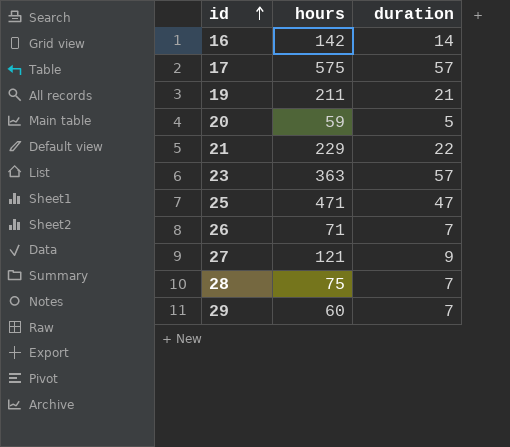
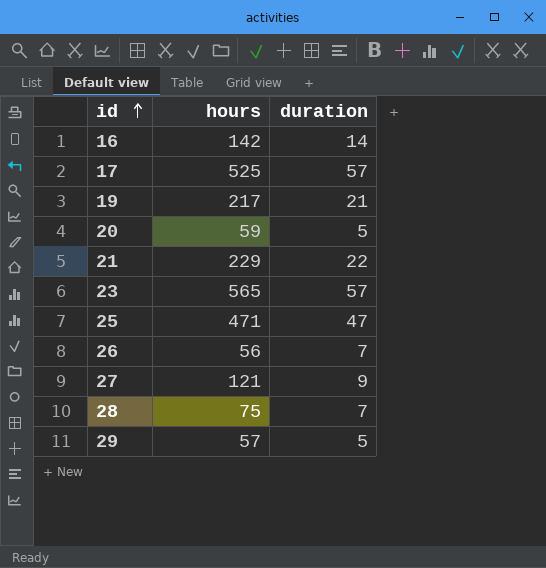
17 | hours: 575 -> 525
19 | hours: 211 -> 217
23 | hours: 363 -> 565
26 | hours: 71 -> 56
29 | hours: 60 -> 57
29 | duration: 7 -> 5

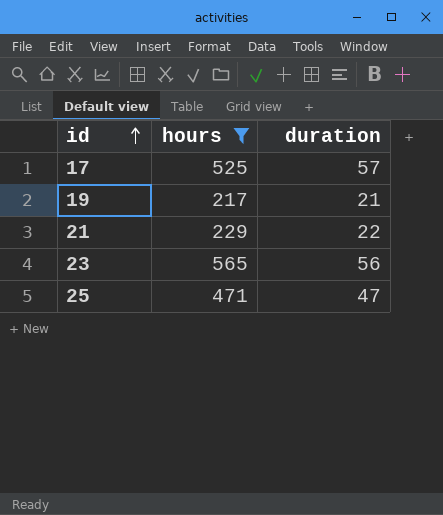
filter: none -> hours >= 217
23 | duration: 57 -> 56

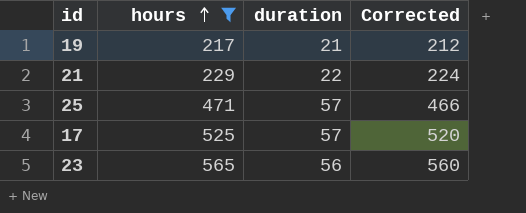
row order: id ascending -> hours ascending
column Corrected | formula: none -> [hours] - 5
25 | duration: 47 -> 57

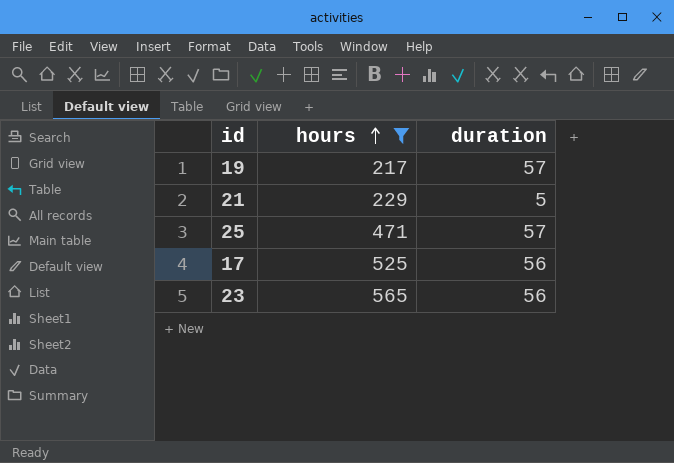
column Corrected | formula: [hours] - 5 -> none
19 | duration: 21 -> 57
21 | duration: 22 -> 5
17 | duration: 57 -> 56

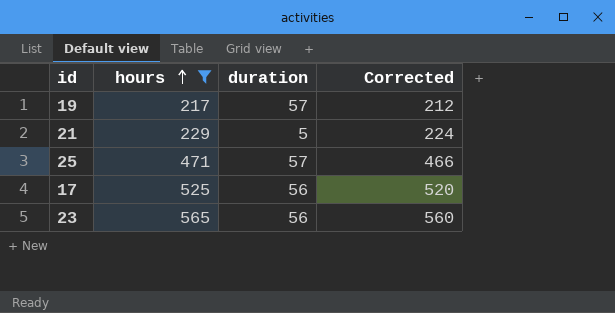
column Corrected | formula: none -> [hours] - 5

